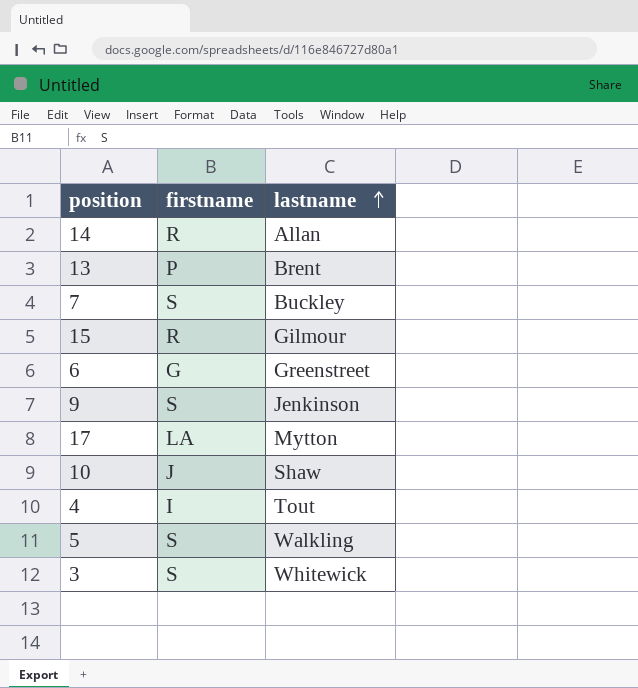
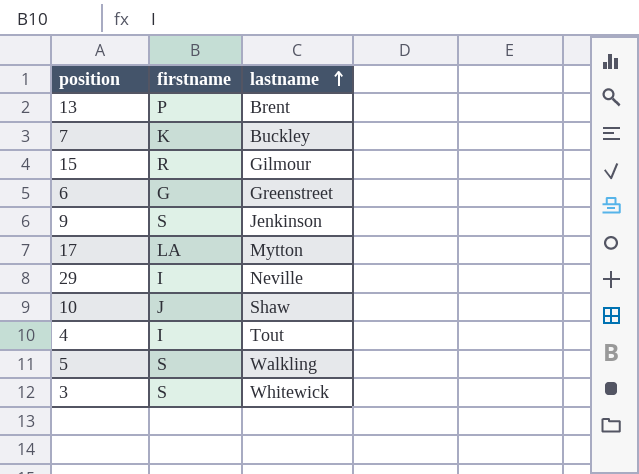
row 14: R | Allan -> none
7 | firstname: S -> K
row 29: none -> I | Neville

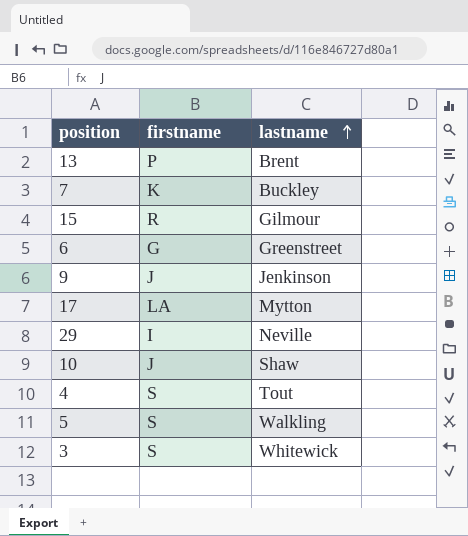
9 | firstname: S -> J
4 | firstname: I -> S

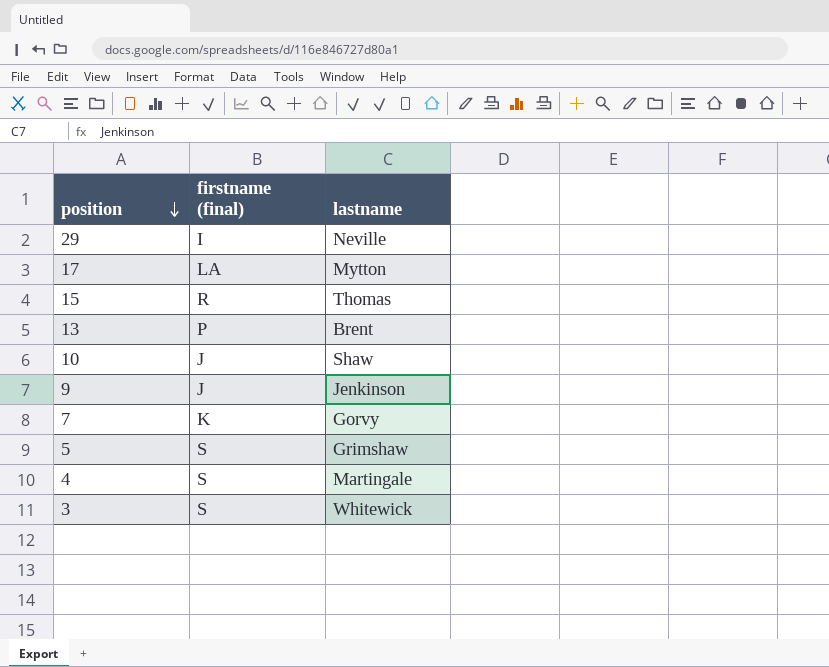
row order: lastname ascending -> position descending
column name: firstname -> firstname (final)
row 6: G | Greenstreet -> none
15 | lastname: Gilmour -> Thomas
7 | lastname: Buckley -> Gorvy
5 | lastname: Walkling -> Grimshaw
4 | lastname: Tout -> Martingale

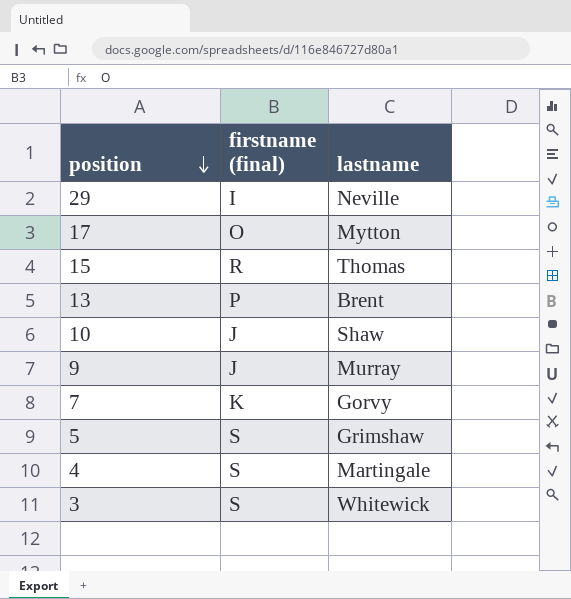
17 | firstname (final): LA -> O
9 | lastname: Jenkinson -> Murray

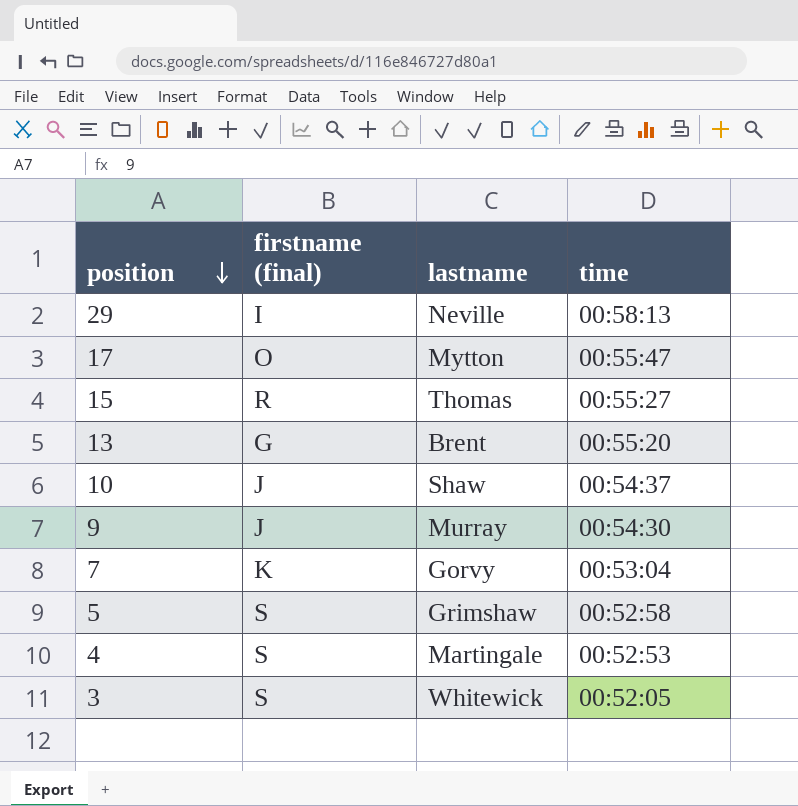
column time | position: none -> 4
13 | firstname (final): P -> G

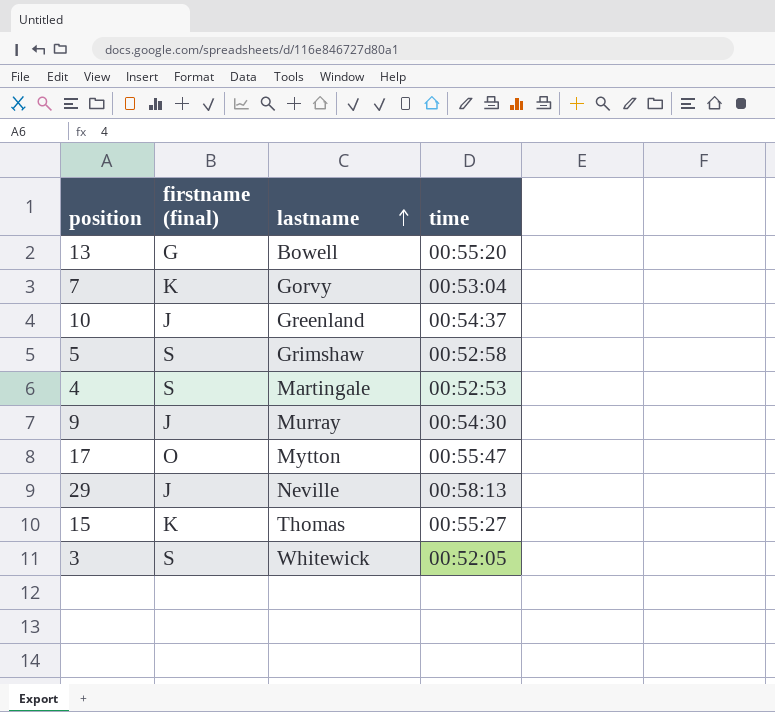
row order: position descending -> lastname ascending
13 | lastname: Brent -> Bowell
10 | lastname: Shaw -> Greenland
29 | firstname (final): I -> J
15 | firstname (final): R -> K

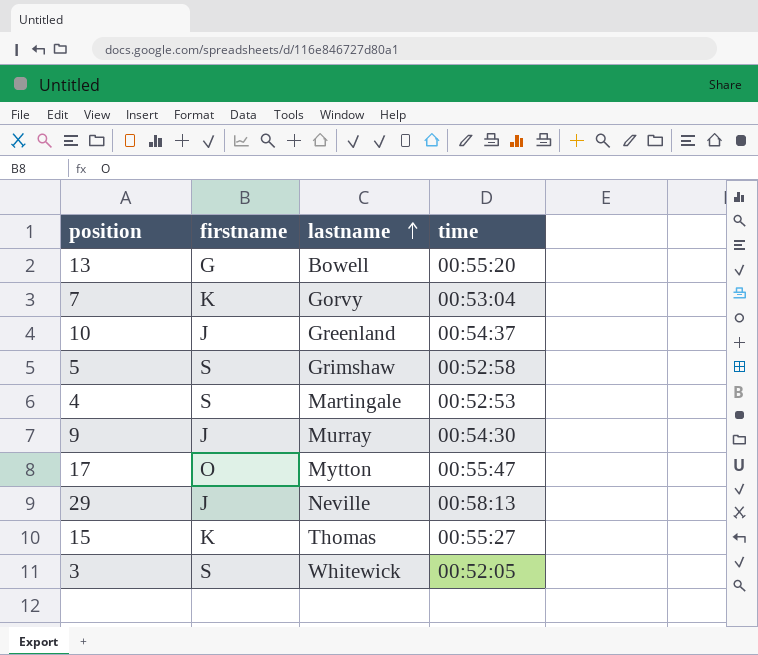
column name: firstname (final) -> firstname

